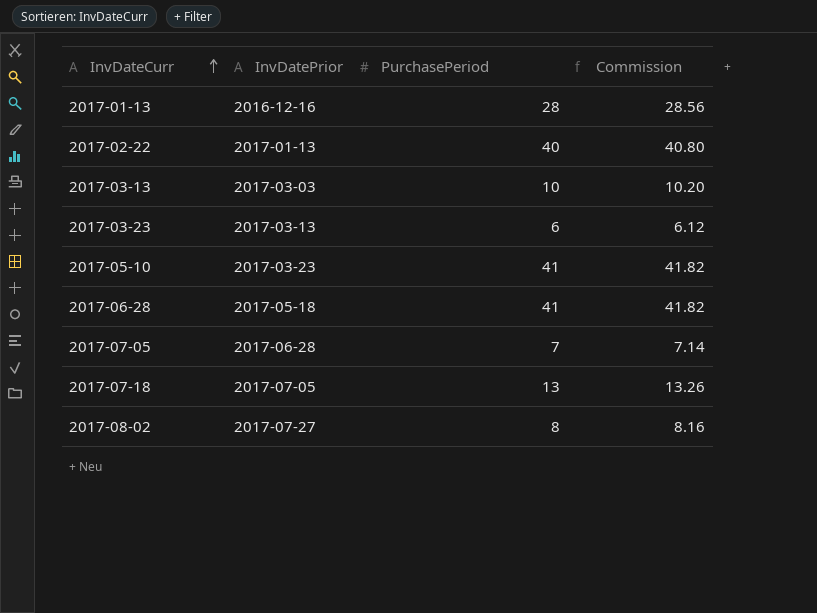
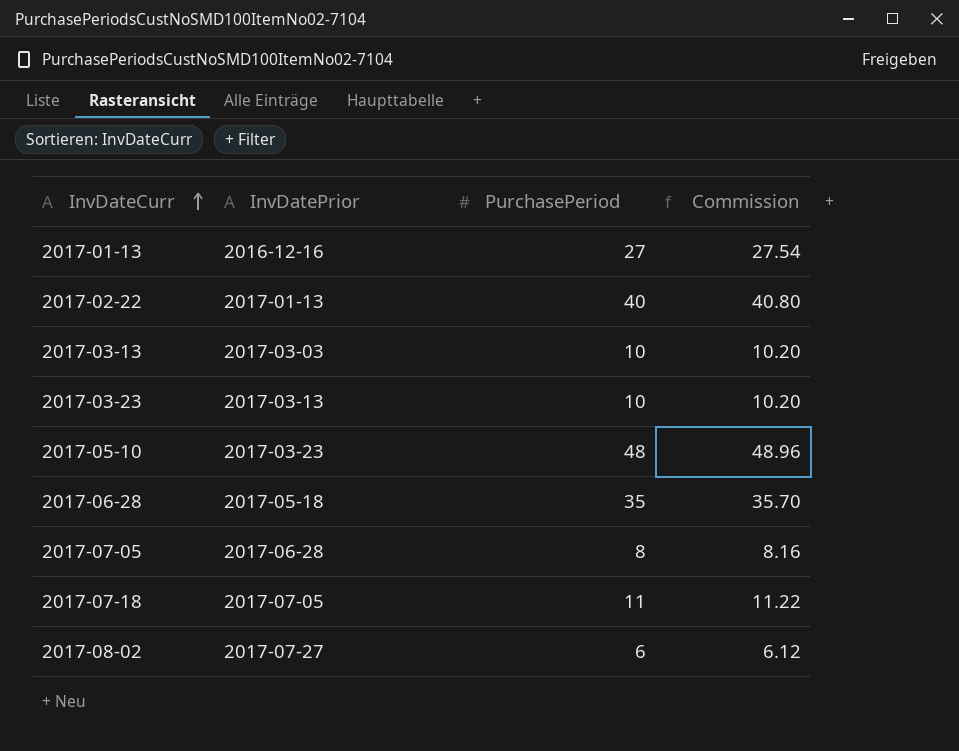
2017-01-13 | PurchasePeriod: 28 -> 27
2017-01-13 | Commission: 28.56 -> 27.54
2017-03-23 | PurchasePeriod: 6 -> 10
2017-03-23 | Commission: 6.12 -> 10.20
2017-05-10 | PurchasePeriod: 41 -> 48
2017-05-10 | Commission: 41.82 -> 48.96
2017-06-28 | PurchasePeriod: 41 -> 35
2017-06-28 | Commission: 41.82 -> 35.70
2017-07-05 | PurchasePeriod: 7 -> 8
2017-07-05 | Commission: 7.14 -> 8.16
2017-07-18 | PurchasePeriod: 13 -> 11
2017-07-18 | Commission: 13.26 -> 11.22
2017-08-02 | PurchasePeriod: 8 -> 6
2017-08-02 | Commission: 8.16 -> 6.12

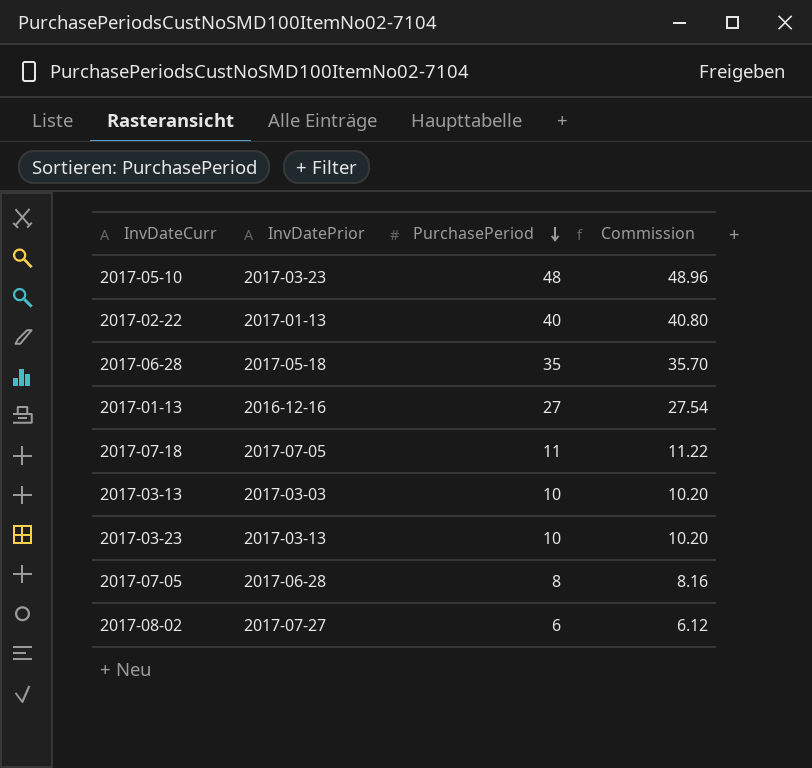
row order: InvDateCurr ascending -> PurchasePeriod descending

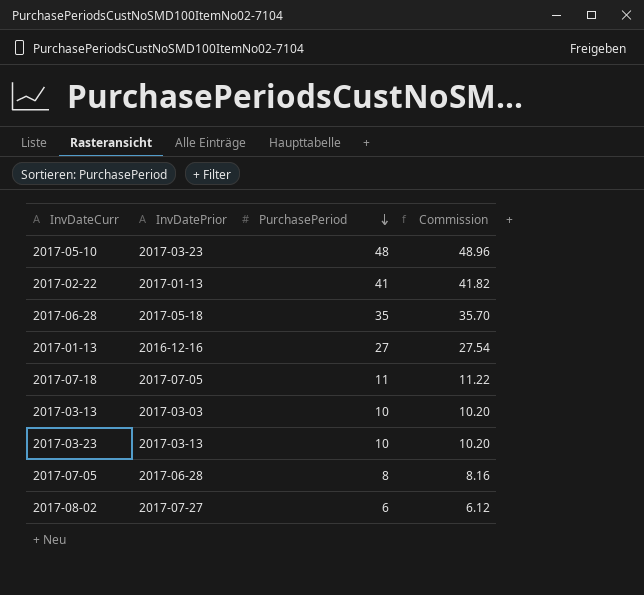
2017-02-22 | PurchasePeriod: 40 -> 41
2017-02-22 | Commission: 40.80 -> 41.82

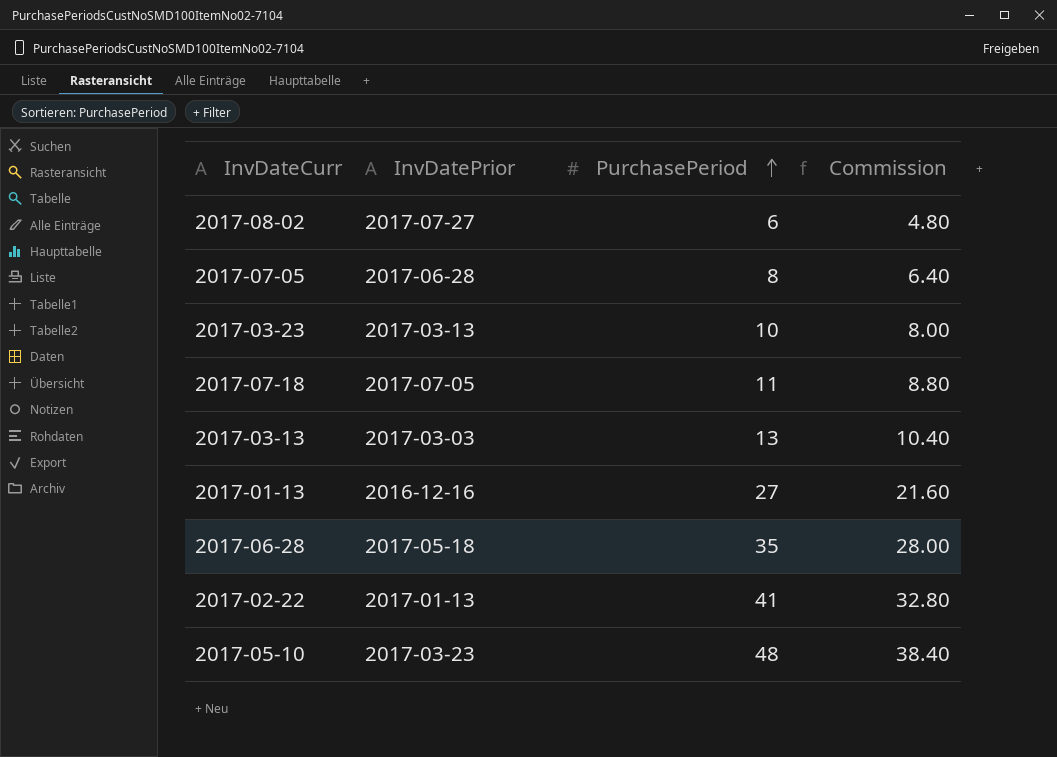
row order: PurchasePeriod descending -> PurchasePeriod ascending
column Commission | formula: [PurchasePeriod] * 1.02 -> [PurchasePeriod] * 0.8
2017-03-13 | PurchasePeriod: 10 -> 13

